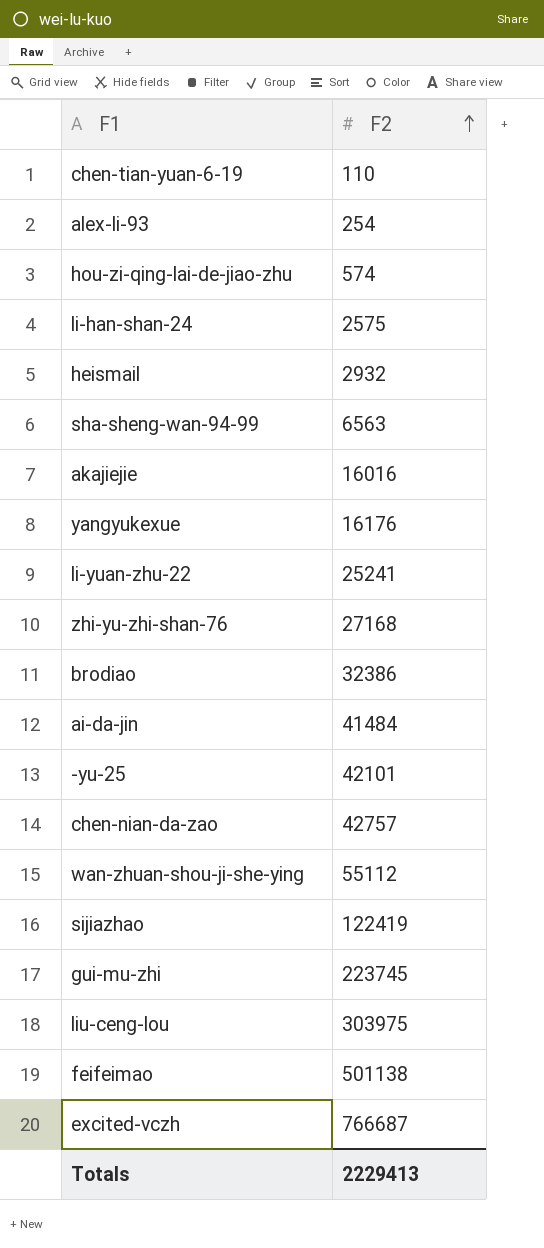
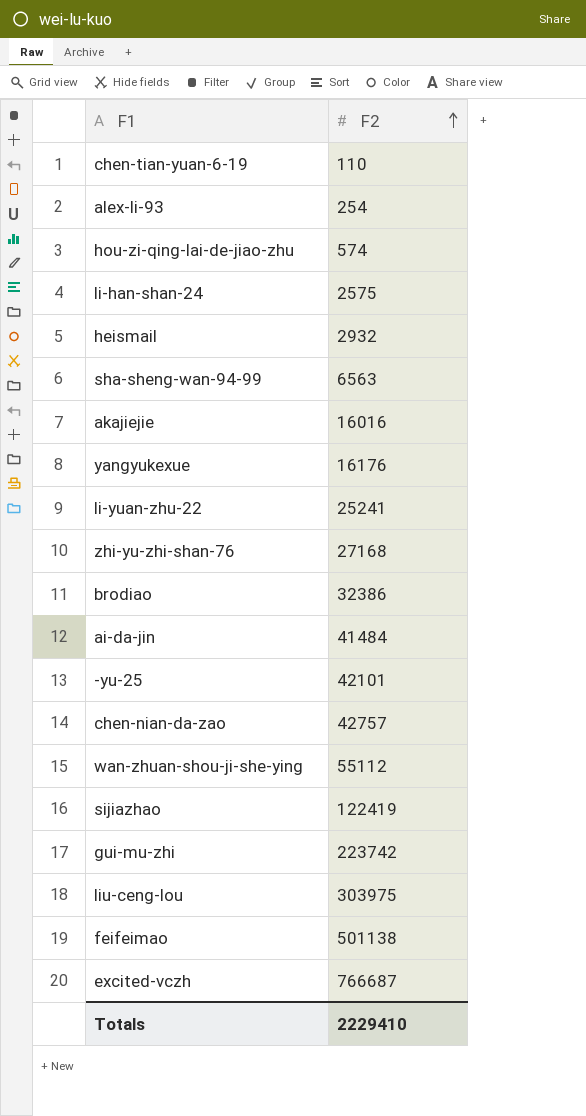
gui-mu-zhi | F2: 223745 -> 223742
Totals | F2: 2229413 -> 2229410

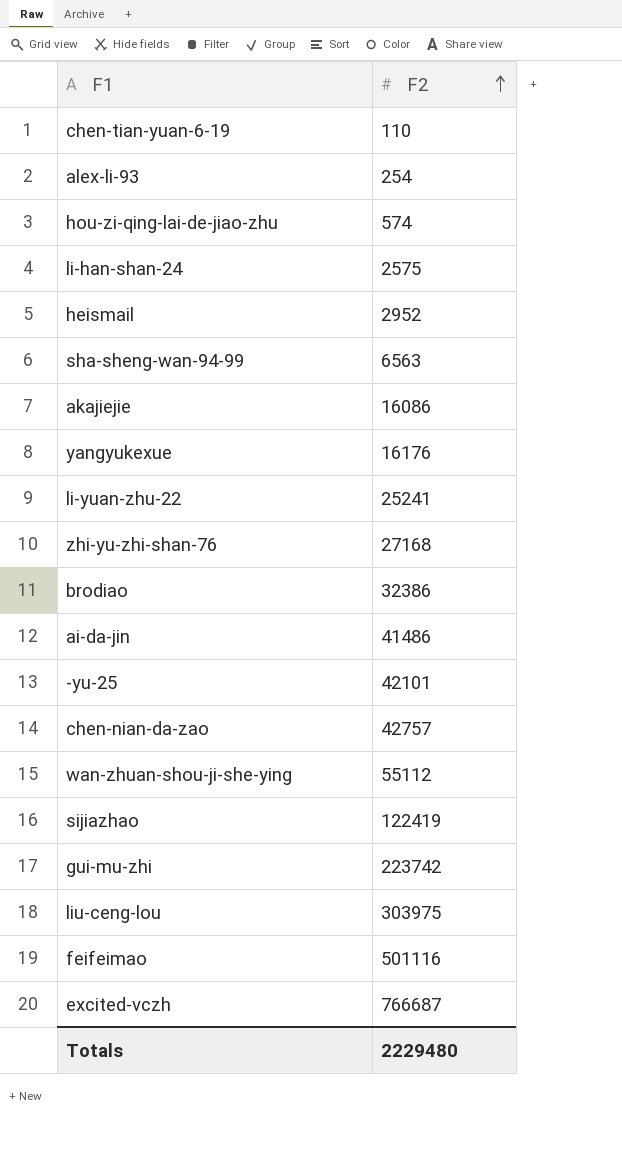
heismail | F2: 2932 -> 2952
akajiejie | F2: 16016 -> 16086
ai-da-jin | F2: 41484 -> 41486
feifeimao | F2: 501138 -> 501116
Totals | F2: 2229410 -> 2229480

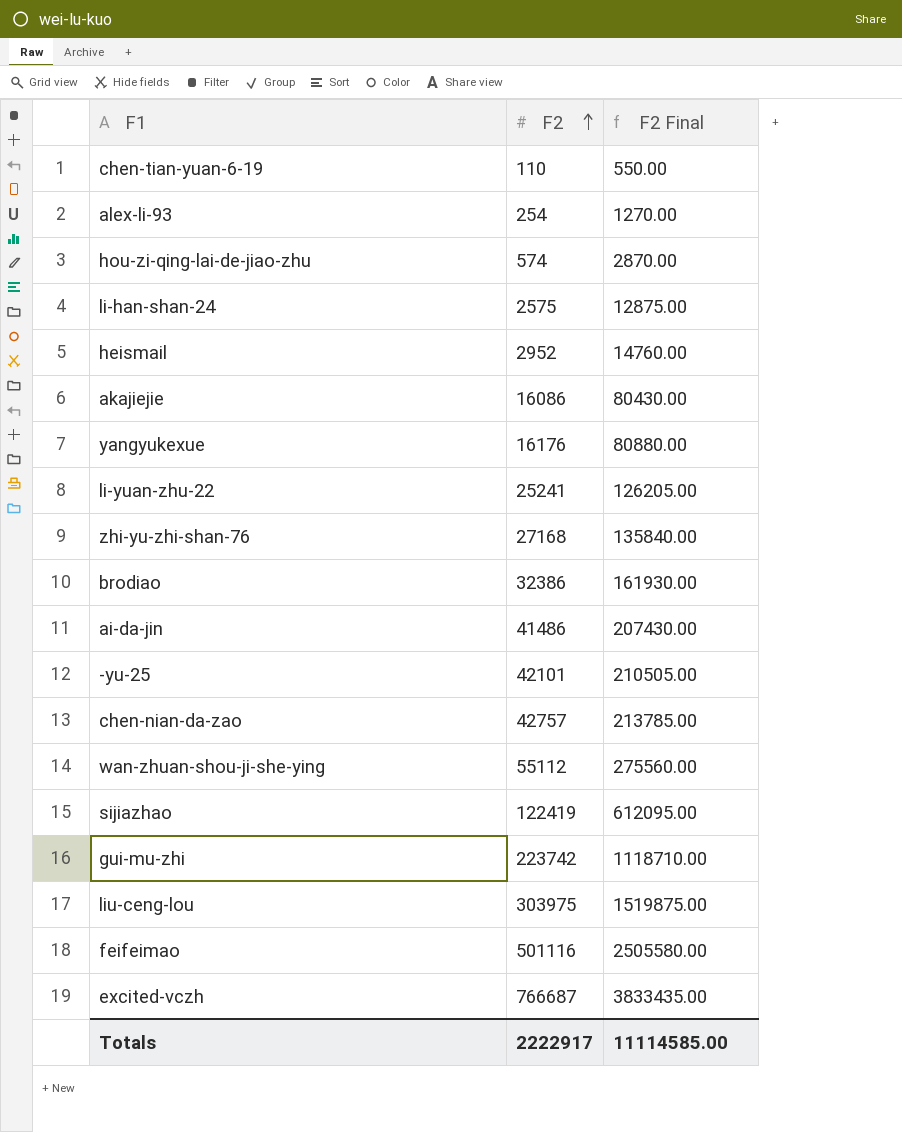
column F2 Final | formula: none -> [F2] * 5
row sha-sheng-wan-94-99: 6563 -> none
Totals | F2: 2229480 -> 2222917

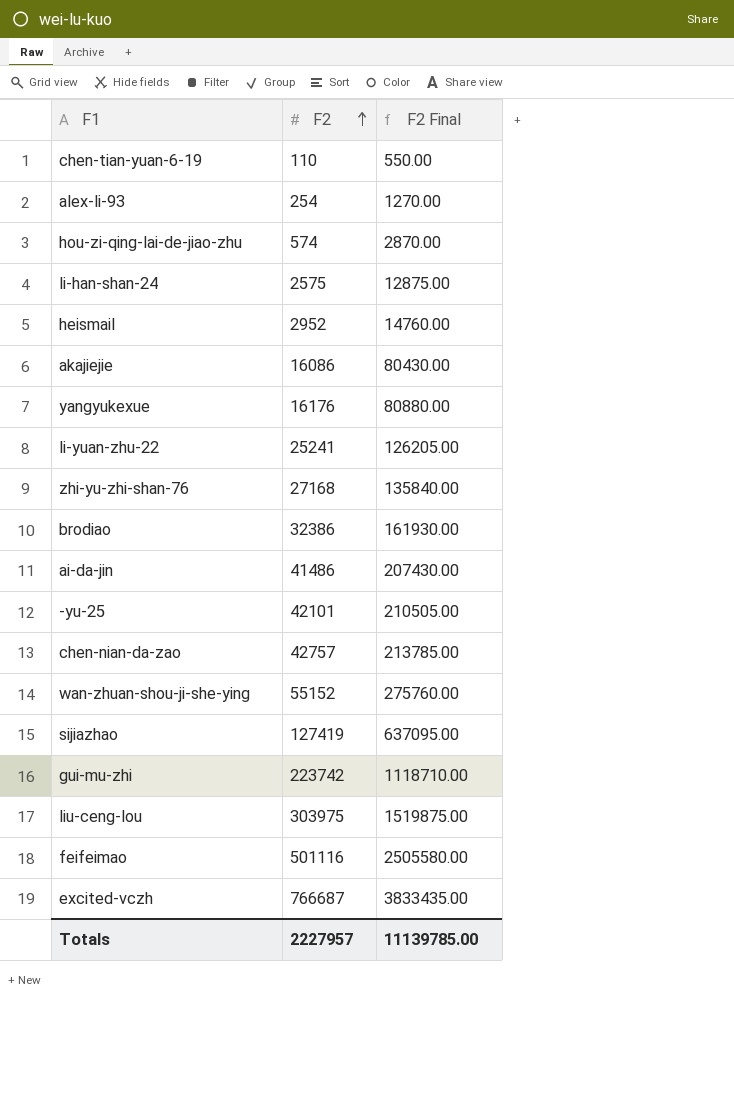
wan-zhuan-shou-ji-she-ying | F2: 55112 -> 55152
wan-zhuan-shou-ji-she-ying | F2 Final: 275560.00 -> 275760.00
sijiazhao | F2: 122419 -> 127419
sijiazhao | F2 Final: 612095.00 -> 637095.00
Totals | F2: 2222917 -> 2227957
Totals | F2 Final: 11114585.00 -> 11139785.00

